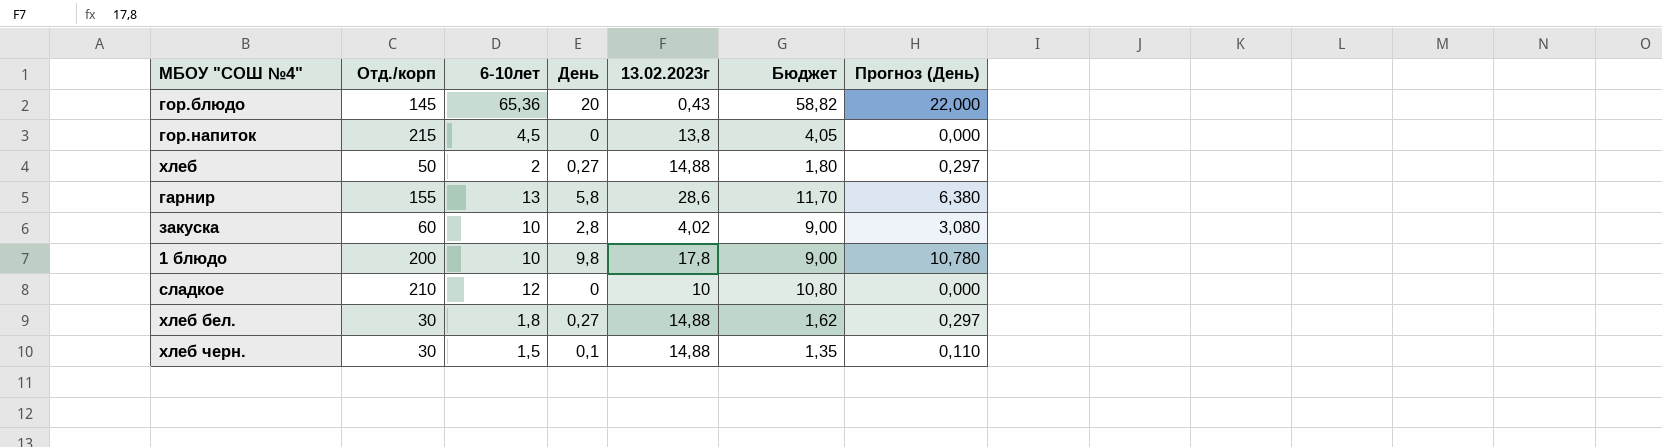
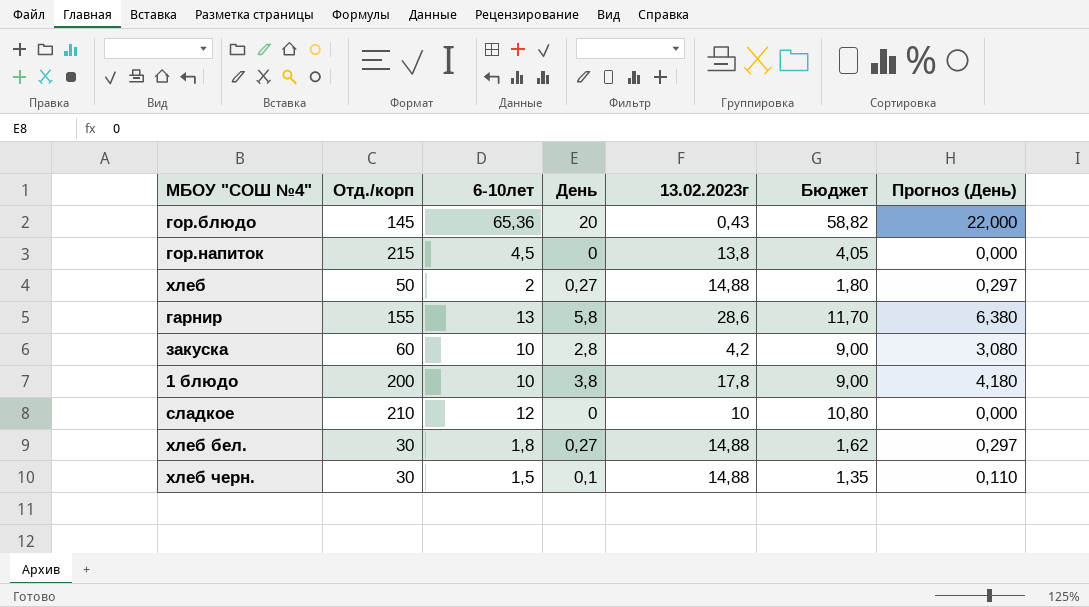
закуска | 13.02.2023г: 4,02 -> 4,2
1 блюдо | День: 9,8 -> 3,8
1 блюдо | Прогноз (День): 10,780 -> 4,180

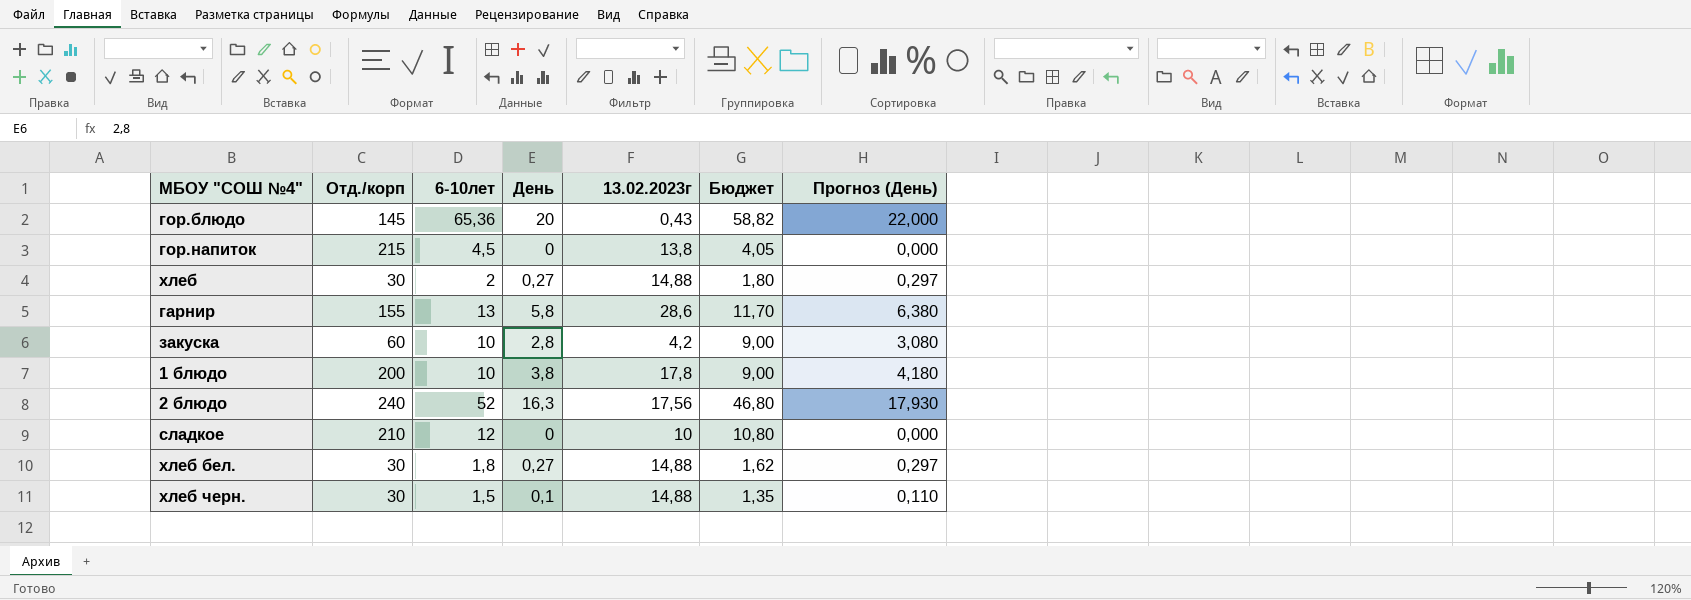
хлеб | Отд./корп: 50 -> 30
row 2 блюдо: none -> 240 | 52 | 16,3 | 17,56 | 46,80 | 17,930

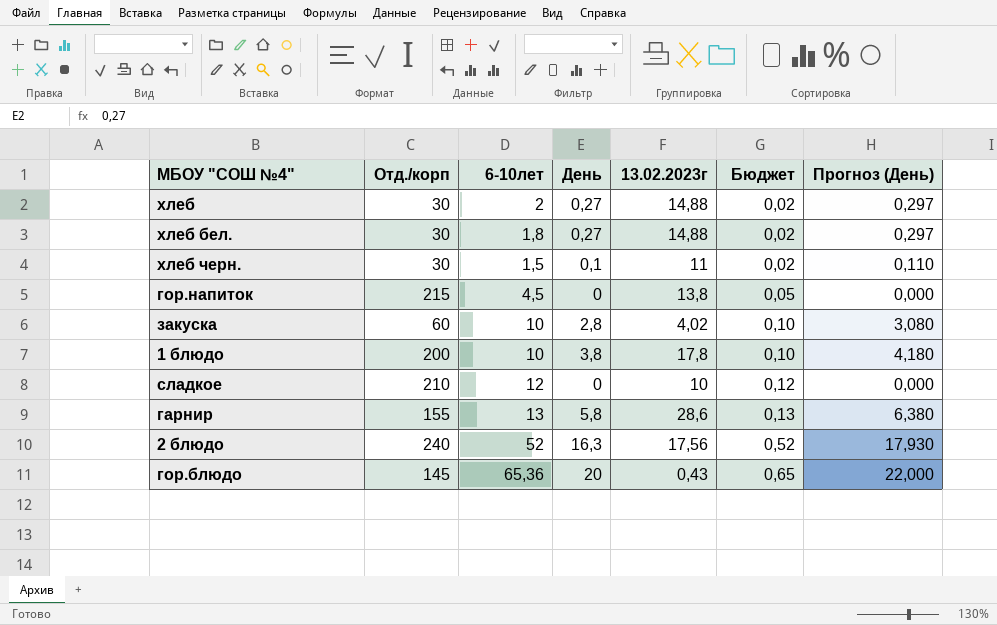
row order: none -> Бюджет ascending
column Бюджет | formula: [6-10лет] * 0,9 -> [6-10лет] * 0,01
хлеб черн. | 13.02.2023г: 14,88 -> 11
закуска | 13.02.2023г: 4,2 -> 4,02

